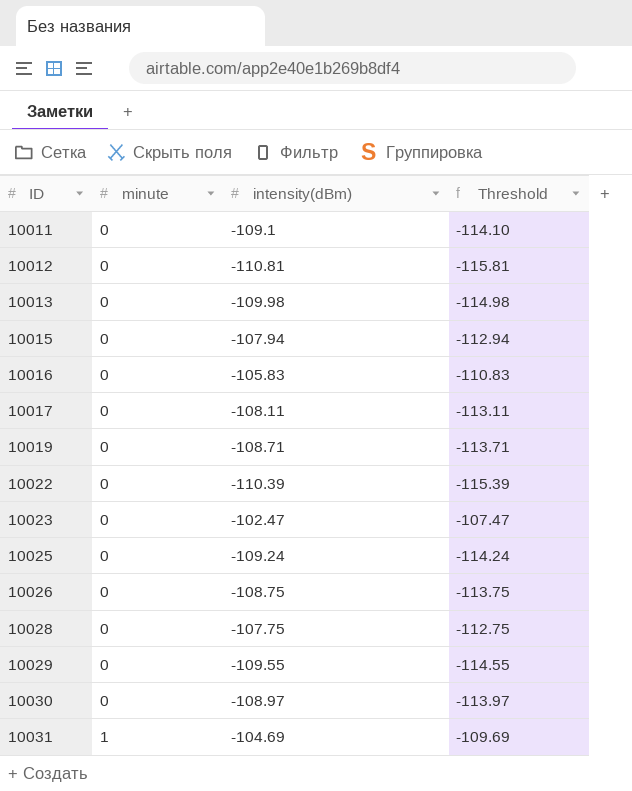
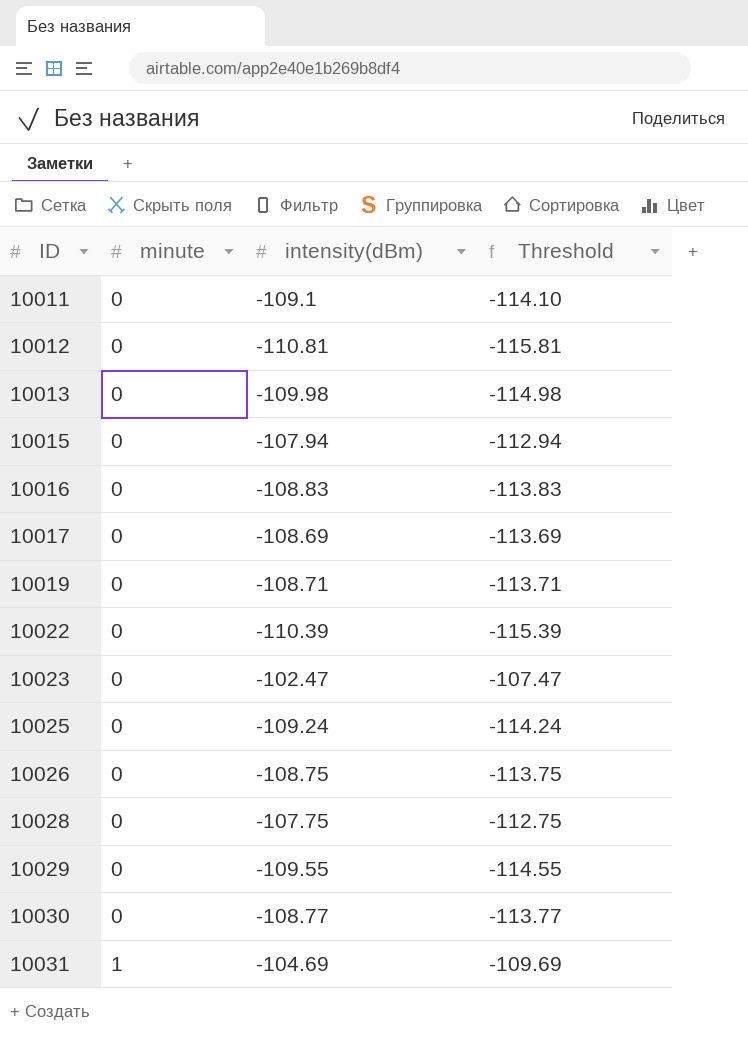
10016 | intensity(dBm): -105.83 -> -108.83
10016 | Threshold: -110.83 -> -113.83
10017 | intensity(dBm): -108.11 -> -108.69
10017 | Threshold: -113.11 -> -113.69
10030 | intensity(dBm): -108.97 -> -108.77
10030 | Threshold: -113.97 -> -113.77

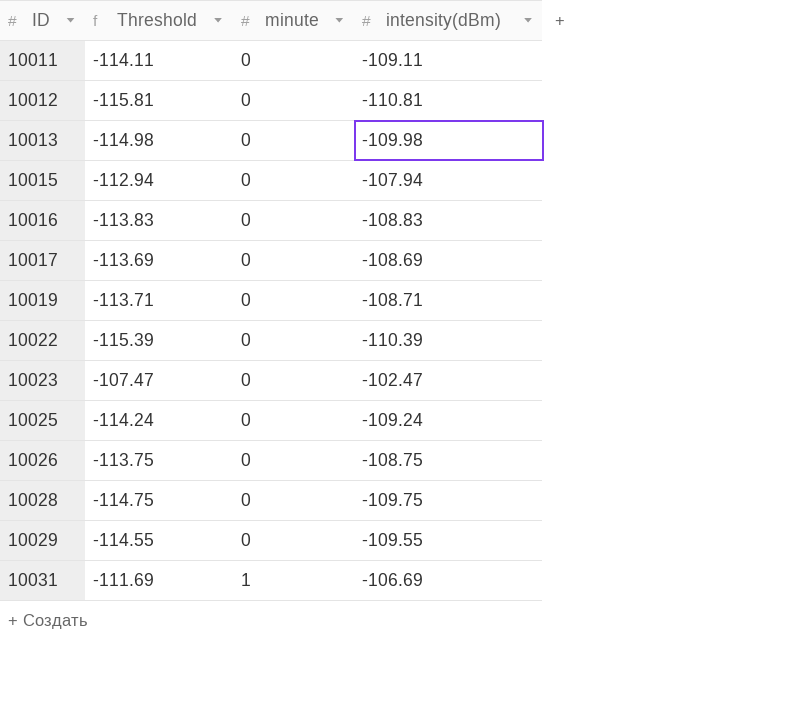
column Threshold | position: 4 -> 2
row 10030: 0 | -108.77 | -113.77 -> none
10011 | Threshold: -114.10 -> -114.11
10011 | intensity(dBm): -109.1 -> -109.11
10028 | Threshold: -112.75 -> -114.75
10028 | intensity(dBm): -107.75 -> -109.75
10031 | Threshold: -109.69 -> -111.69
10031 | intensity(dBm): -104.69 -> -106.69

